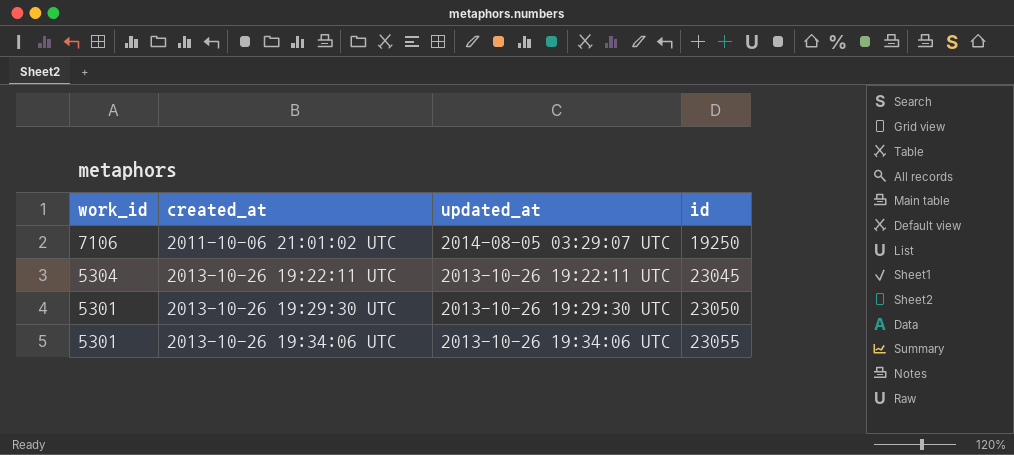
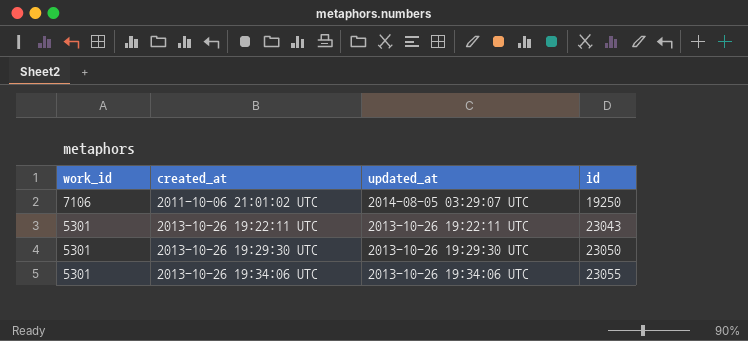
2013-10-26 19:22:11 UTC | work_id: 5304 -> 5301
2013-10-26 19:22:11 UTC | id: 23045 -> 23043

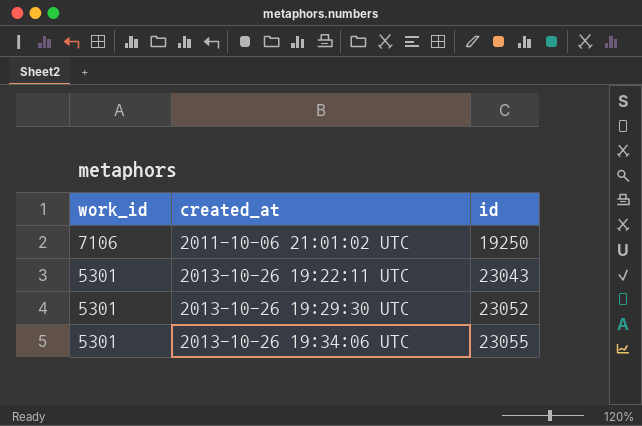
column updated_at | position: 3 -> none
2013-10-26 19:29:30 UTC | id: 23050 -> 23052

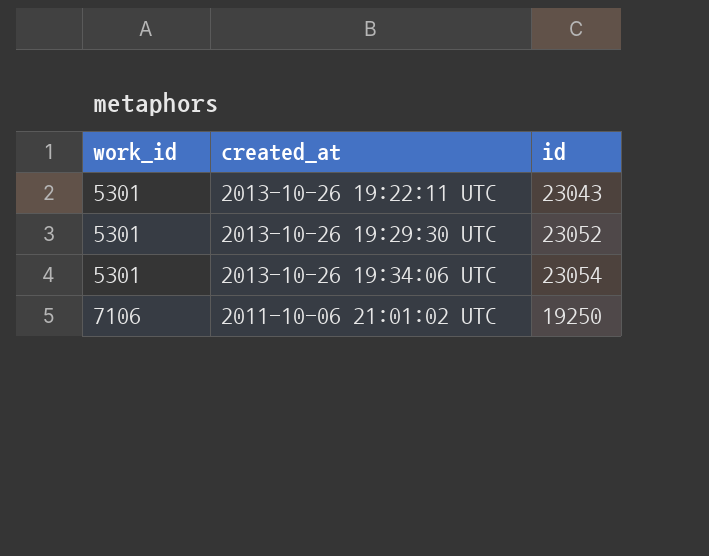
row order: work_id descending -> work_id ascending
2013-10-26 19:34:06 UTC | id: 23055 -> 23054

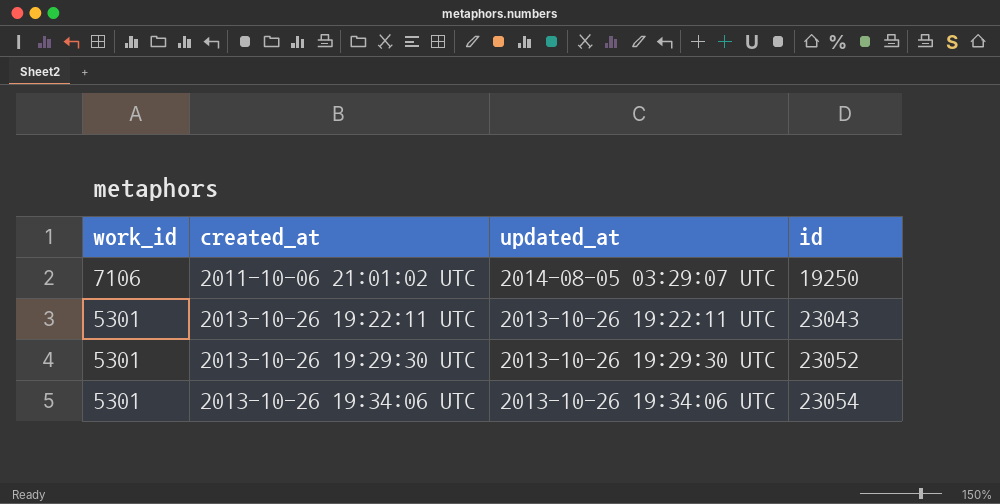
row order: work_id ascending -> work_id descending
column updated_at | position: none -> 3

